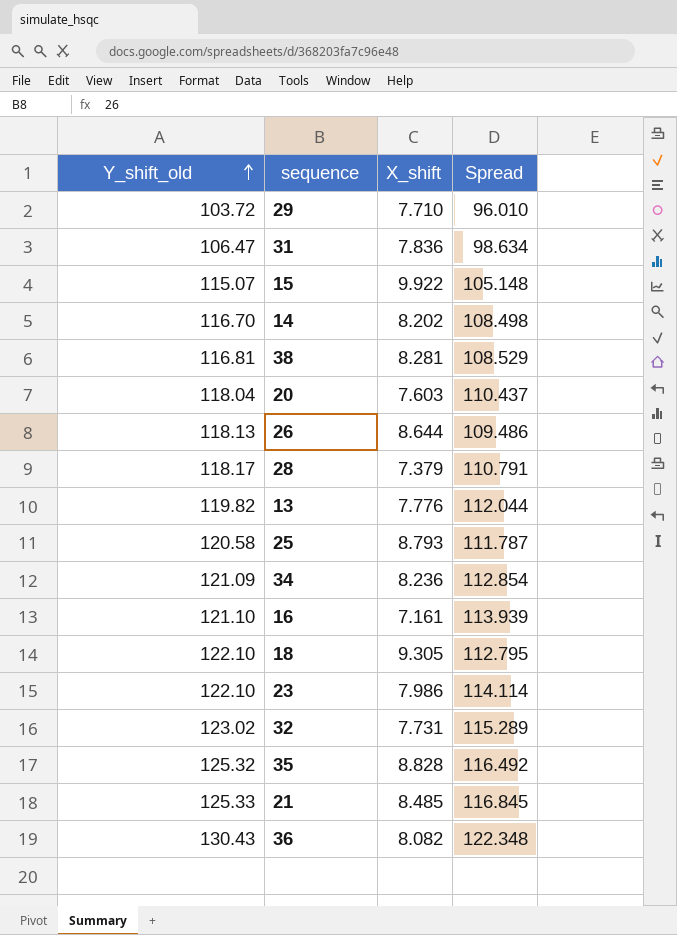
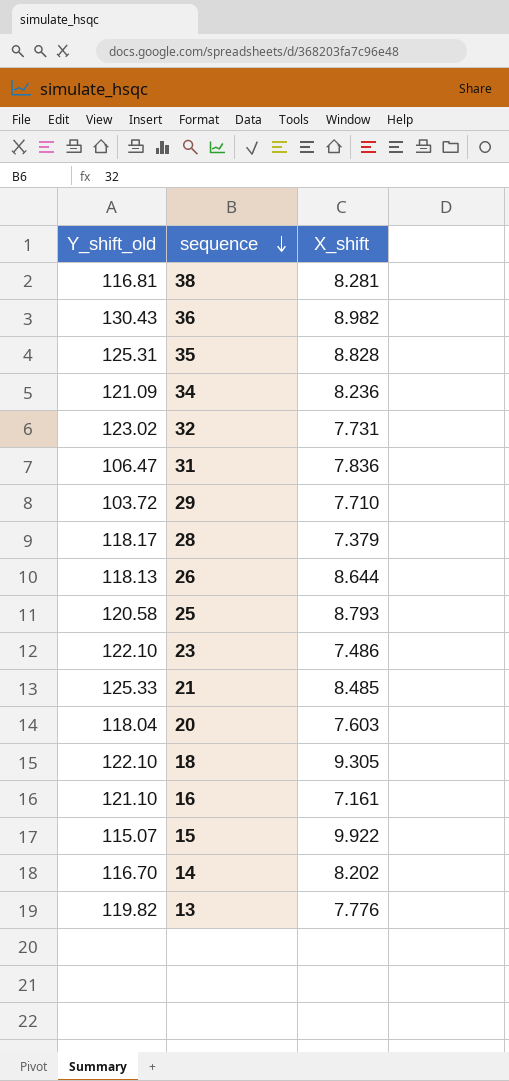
row order: Y_shift_old ascending -> sequence descending
column Spread | formula: [Y_shift_old] - [X_shift] -> none
36 | X_shift: 8.082 -> 8.982
35 | Y_shift_old: 125.32 -> 125.31
23 | X_shift: 7.986 -> 7.486

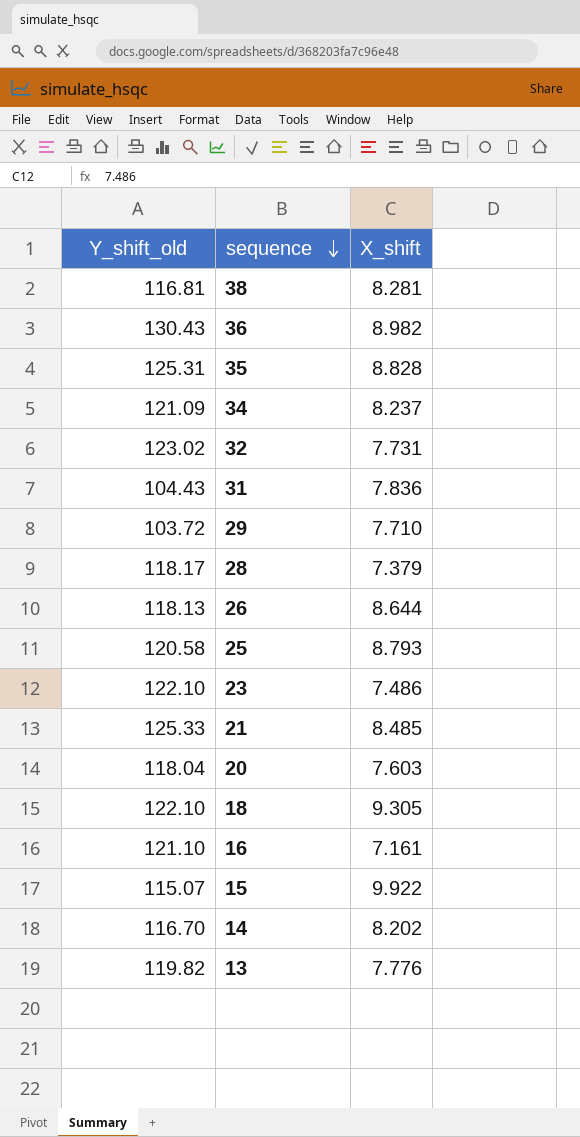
34 | X_shift: 8.236 -> 8.237
31 | Y_shift_old: 106.47 -> 104.43

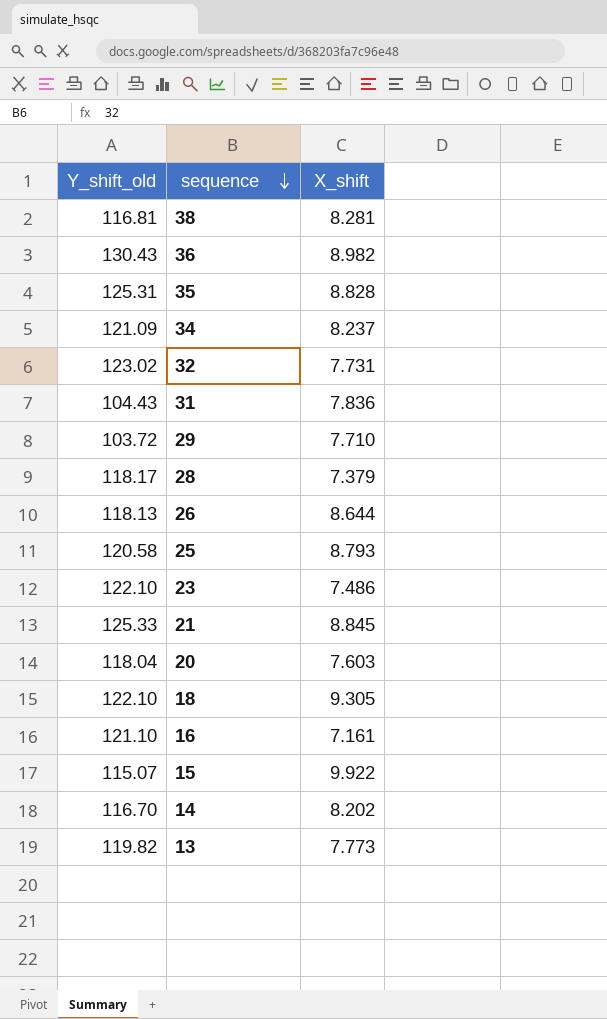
21 | X_shift: 8.485 -> 8.845
13 | X_shift: 7.776 -> 7.773

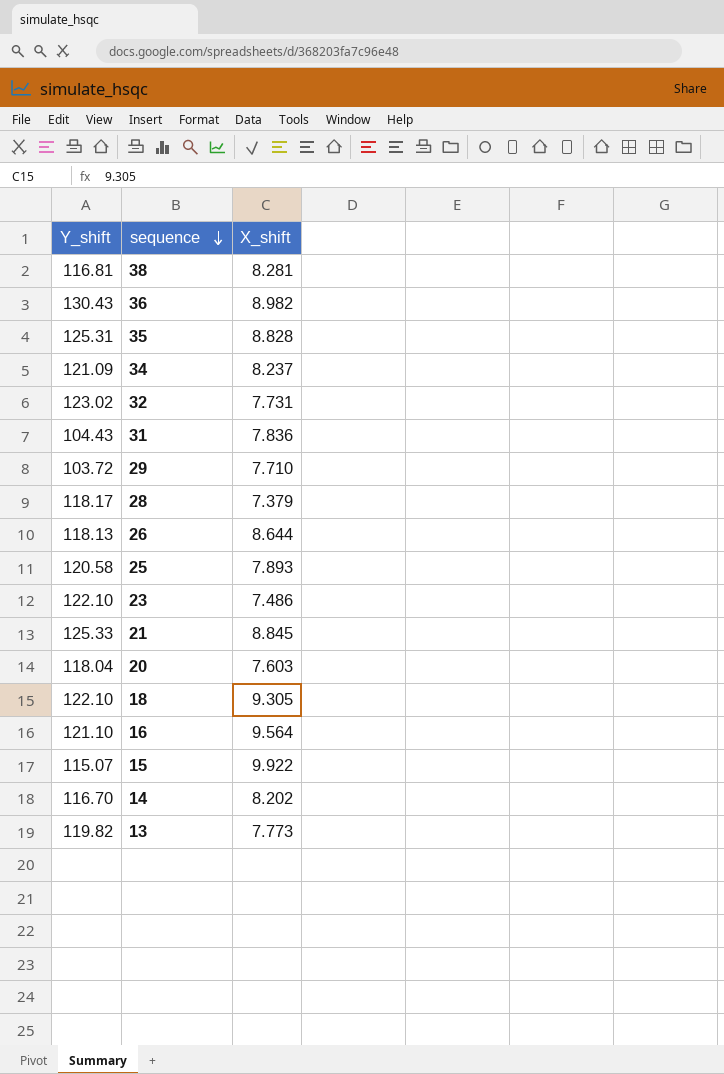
column name: Y_shift_old -> Y_shift
25 | X_shift: 8.793 -> 7.893
16 | X_shift: 7.161 -> 9.564

